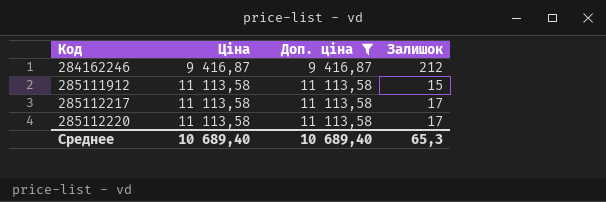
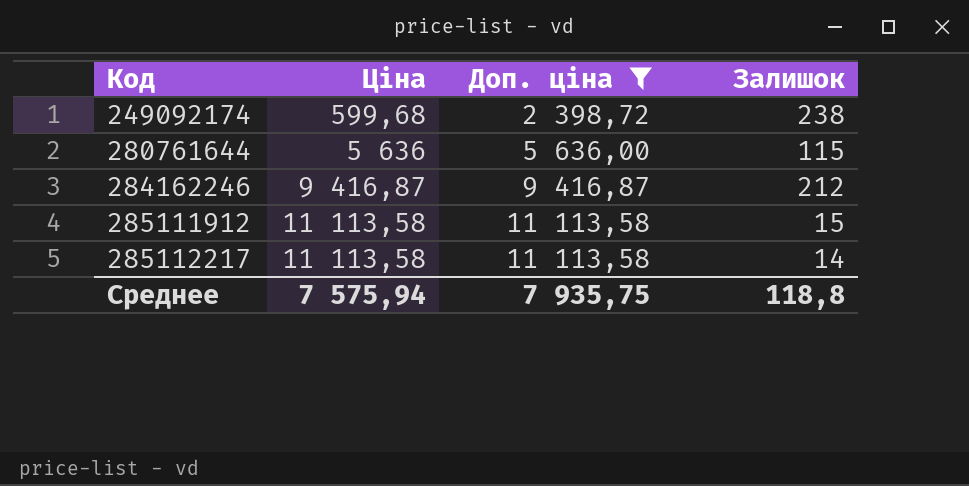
row 285112220: 11 113,58 | 11 113,58 | 17 -> none
row 249092174: none -> 599,68 | 2 398,72 | 238
row 280761644: none -> 5 636 | 5 636,00 | 115
285112217 | Залишок: 17 -> 14
Среднее | Ціна: 10 689,40 -> 7 575,94
Среднее | Доп. ціна: 10 689,40 -> 7 935,75
Среднее | Залишок: 65,3 -> 118,8

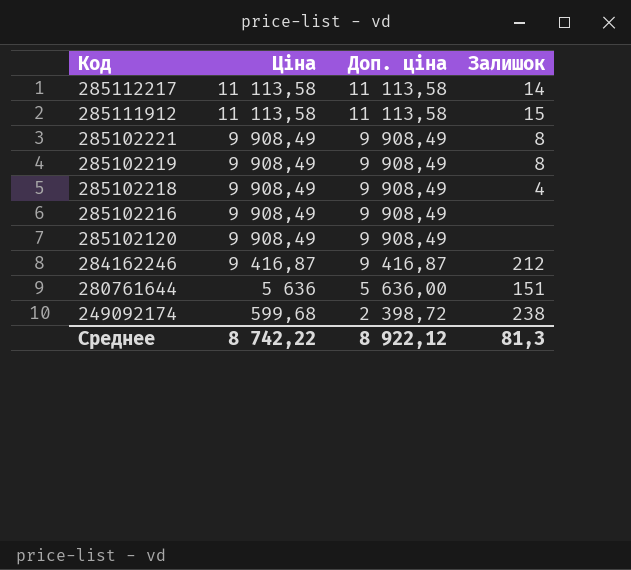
filter: Доп. ціна != 9 908,49 -> none
row order: Код ascending -> Код descending
280761644 | Залишок: 115 -> 151
Среднее | Ціна: 7 575,94 -> 8 742,22
Среднее | Доп. ціна: 7 935,75 -> 8 922,12
Среднее | Залишок: 118,8 -> 81,3

